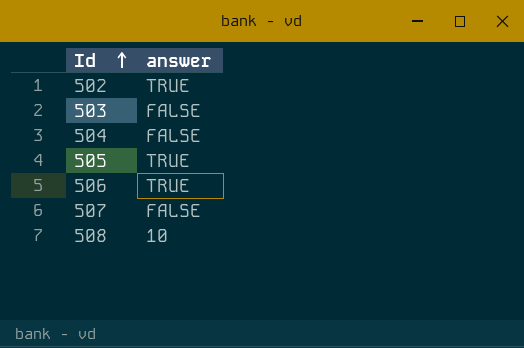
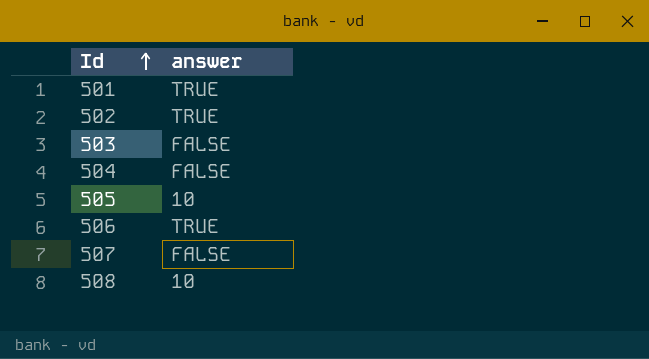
row 501: none -> TRUE
505 | answer: TRUE -> 10

